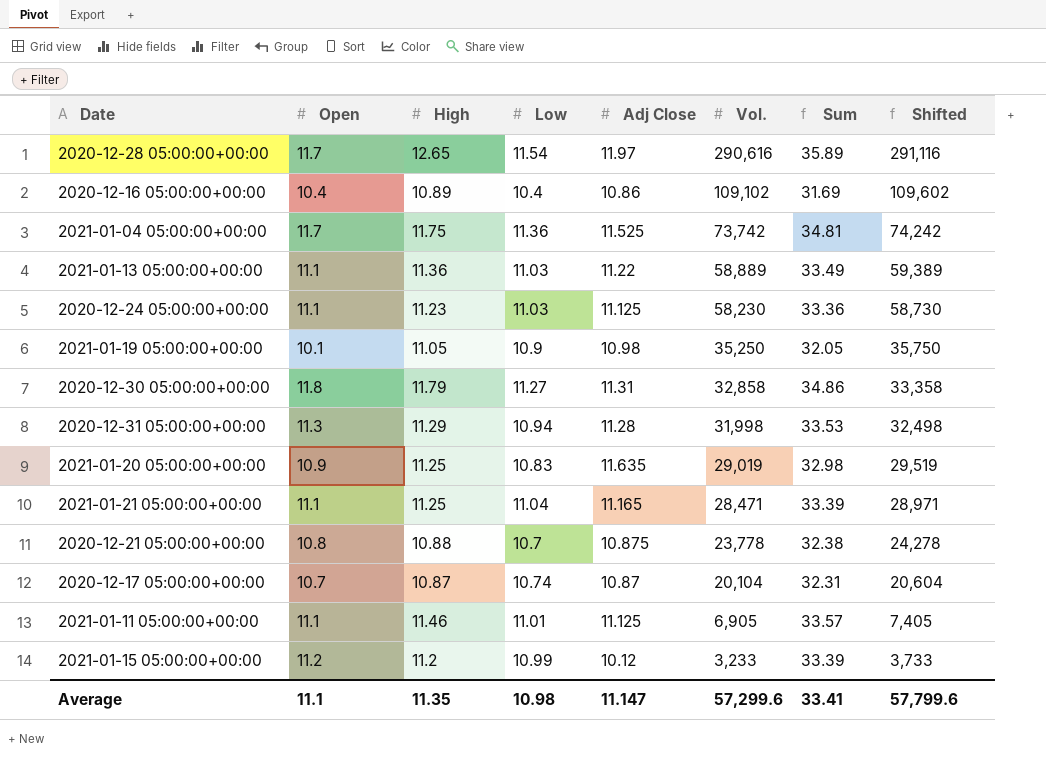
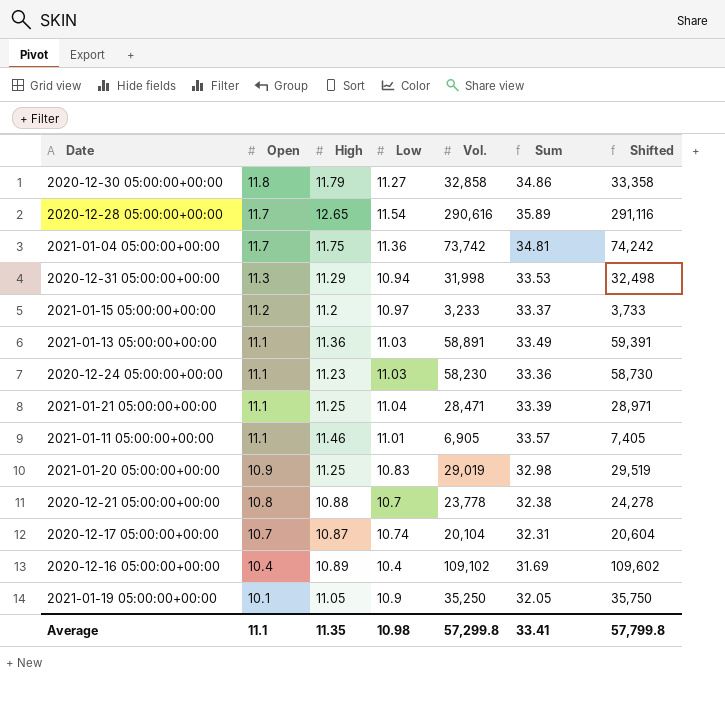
row order: Vol. descending -> Open descending
column Adj Close | position: 5 -> none
2021-01-15 05:00:00+00:00 | Low: 10.99 -> 10.97
2021-01-15 05:00:00+00:00 | Sum: 33.39 -> 33.37
2021-01-13 05:00:00+00:00 | Vol.: 58,889 -> 58,891
2021-01-13 05:00:00+00:00 | Shifted: 59,389 -> 59,391
Average | Vol.: 57,299.6 -> 57,299.8
Average | Shifted: 57,799.6 -> 57,799.8

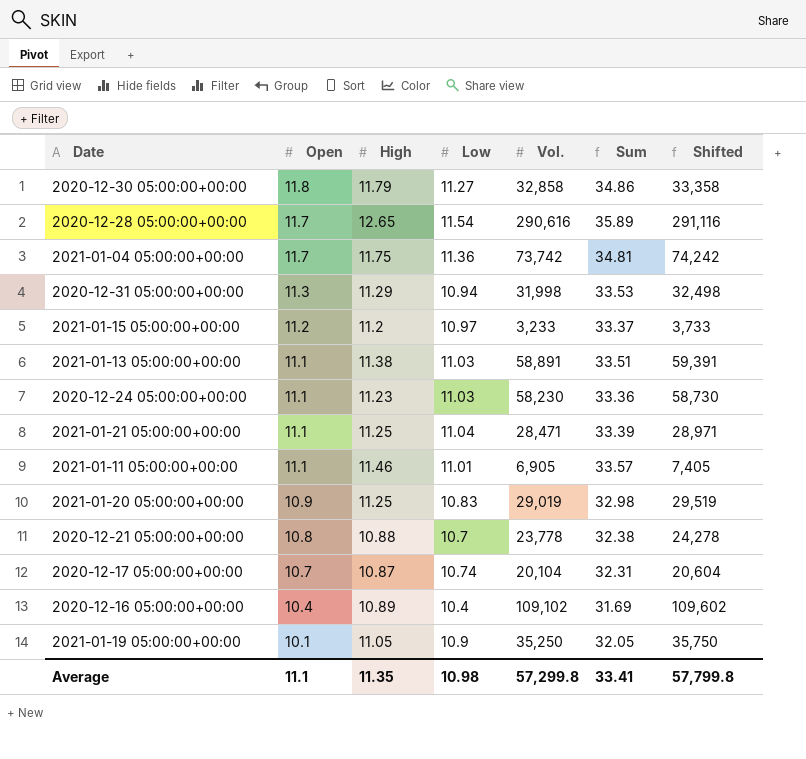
2021-01-13 05:00:00+00:00 | High: 11.36 -> 11.38
2021-01-13 05:00:00+00:00 | Sum: 33.49 -> 33.51

